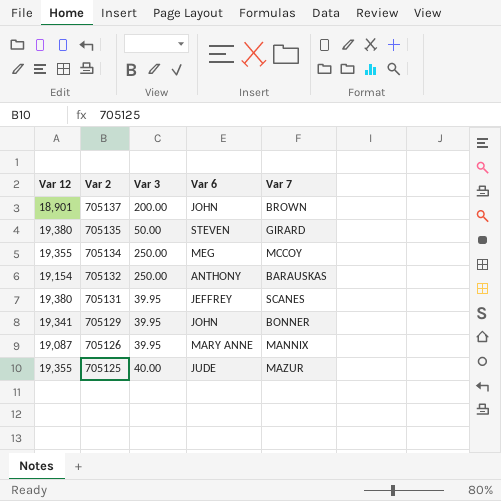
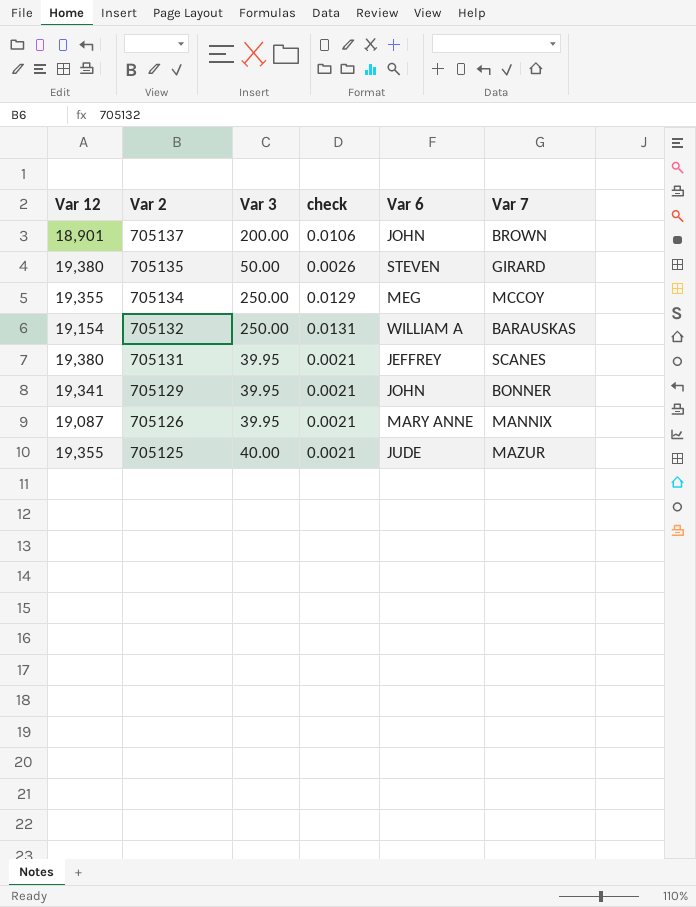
column check | formula: none -> [Var 3] / [Var 12]
705132 | Var 6: ANTHONY -> WILLIAM A

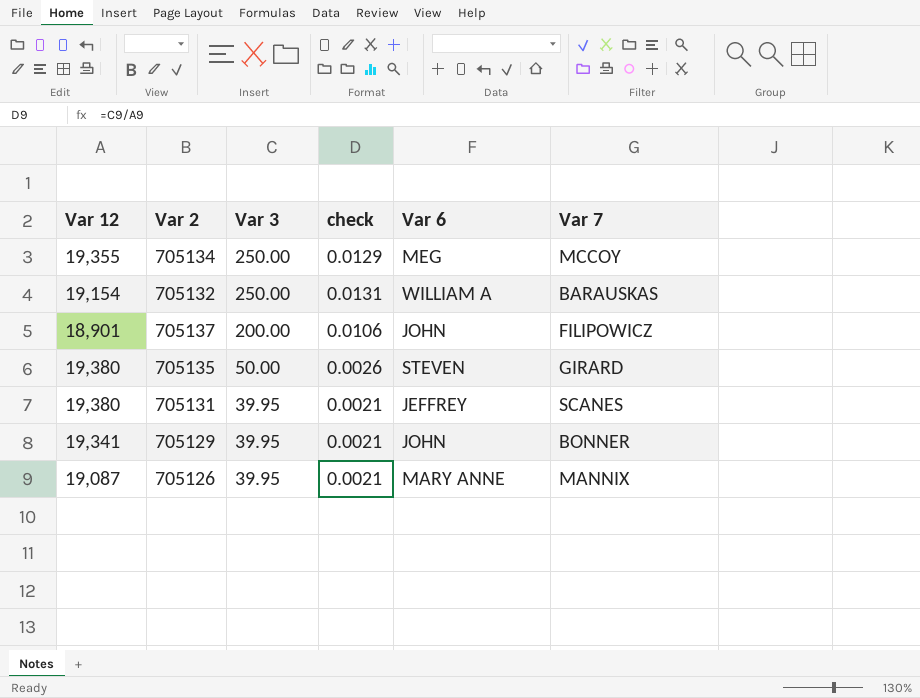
row order: Var 2 descending -> Var 3 descending
row 705125: 19,355 | 40.00 | 0.0021 | JUDE | MAZUR -> none
705137 | Var 7: BROWN -> FILIPOWICZ

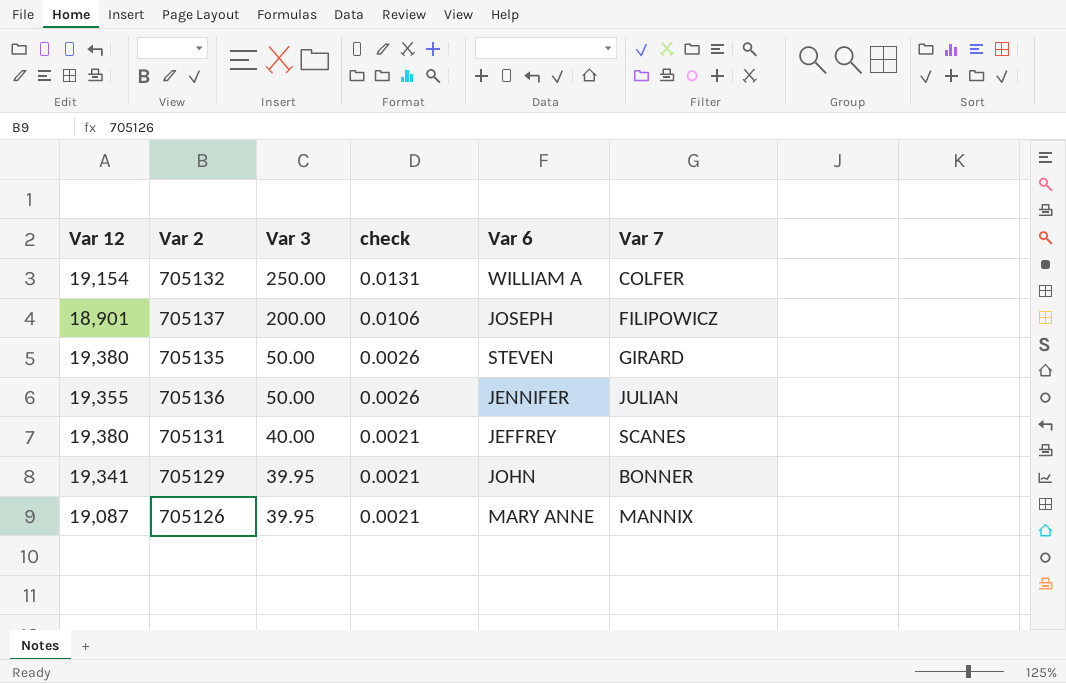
row 705134: 19,355 | 250.00 | 0.0129 | MEG | MCCOY -> none
705132 | Var 7: BARAUSKAS -> COLFER
705137 | Var 6: JOHN -> JOSEPH
row 705136: none -> 19,355 | 50.00 | 0.0026 | JENNIFER | JULIAN
705131 | Var 3: 39.95 -> 40.00

